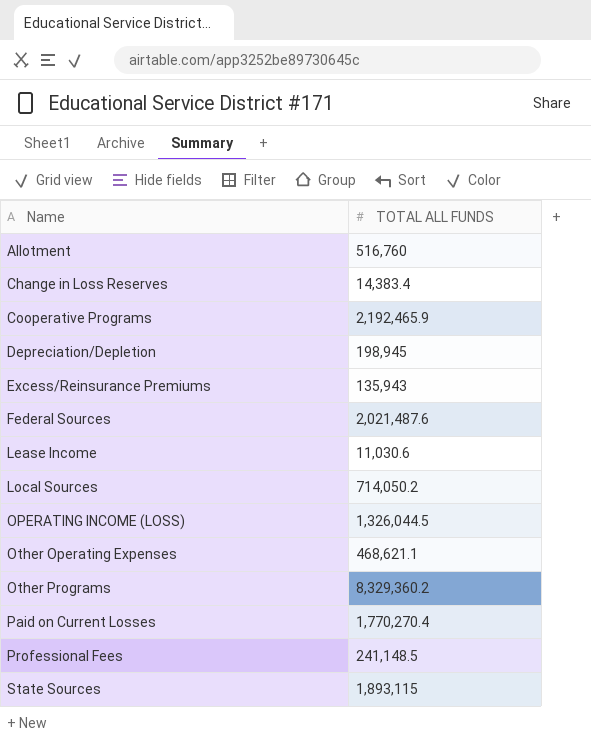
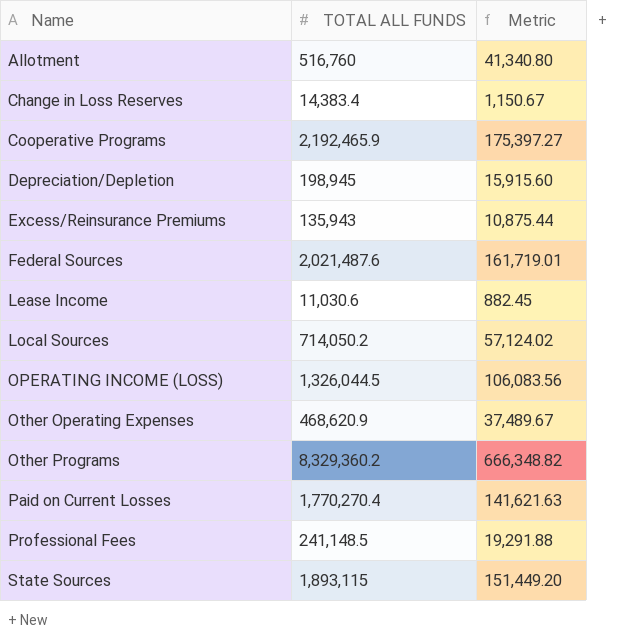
column Metric | formula: none -> [TOTAL ALL FUNDS] * 0.08
Other Operating Expenses | TOTAL ALL FUNDS: 468,621.1 -> 468,620.9

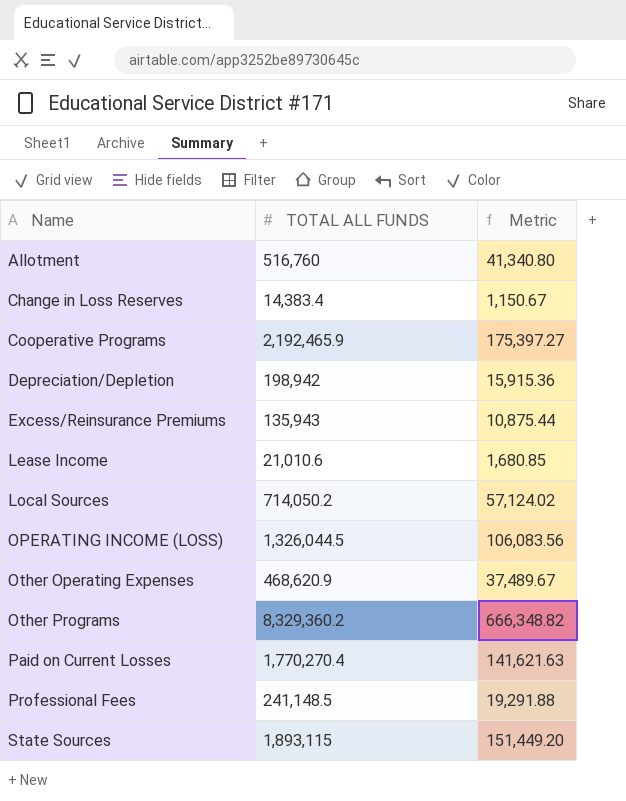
row Federal Sources: 2,021,487.6 | 161,719.01 -> none
Depreciation/Depletion | TOTAL ALL FUNDS: 198,945 -> 198,942
Depreciation/Depletion | Metric: 15,915.60 -> 15,915.36
Lease Income | TOTAL ALL FUNDS: 11,030.6 -> 21,010.6
Lease Income | Metric: 882.45 -> 1,680.85

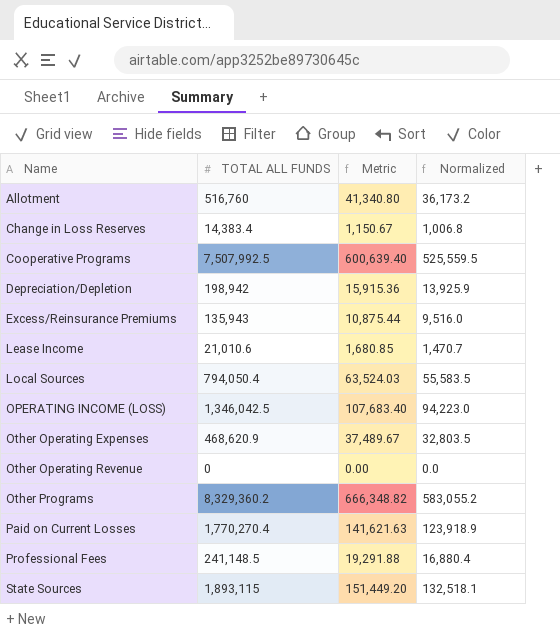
column Normalized | formula: none -> [TOTAL ALL FUNDS] * 0.07
Cooperative Programs | TOTAL ALL FUNDS: 2,192,465.9 -> 7,507,992.5
Cooperative Programs | Metric: 175,397.27 -> 600,639.40
Local Sources | TOTAL ALL FUNDS: 714,050.2 -> 794,050.4
Local Sources | Metric: 57,124.02 -> 63,524.03
OPERATING INCOME (LOSS) | TOTAL ALL FUNDS: 1,326,044.5 -> 1,346,042.5
OPERATING INCOME (LOSS) | Metric: 106,083.56 -> 107,683.40
row Other Operating Revenue: none -> 0 | 0.00 | 0.0

